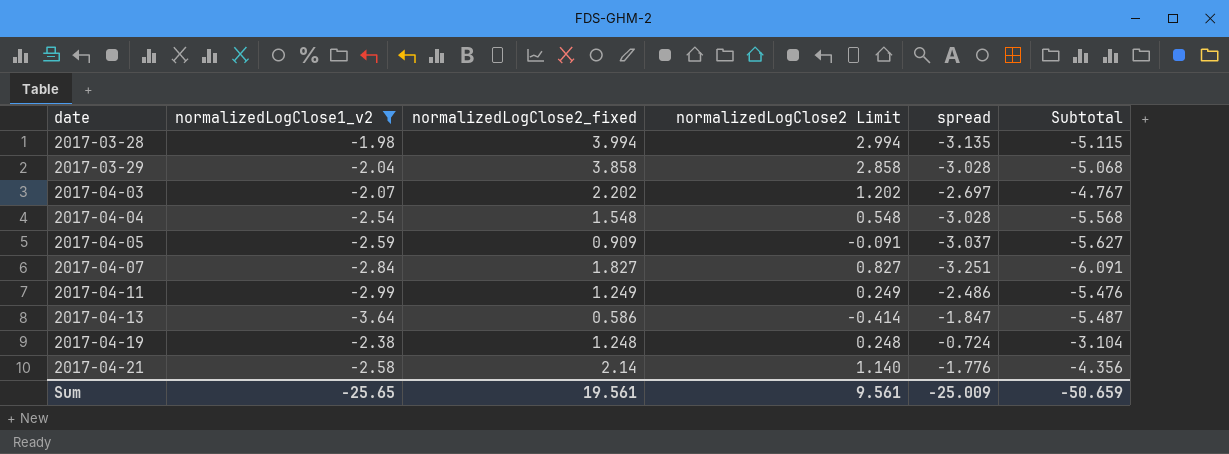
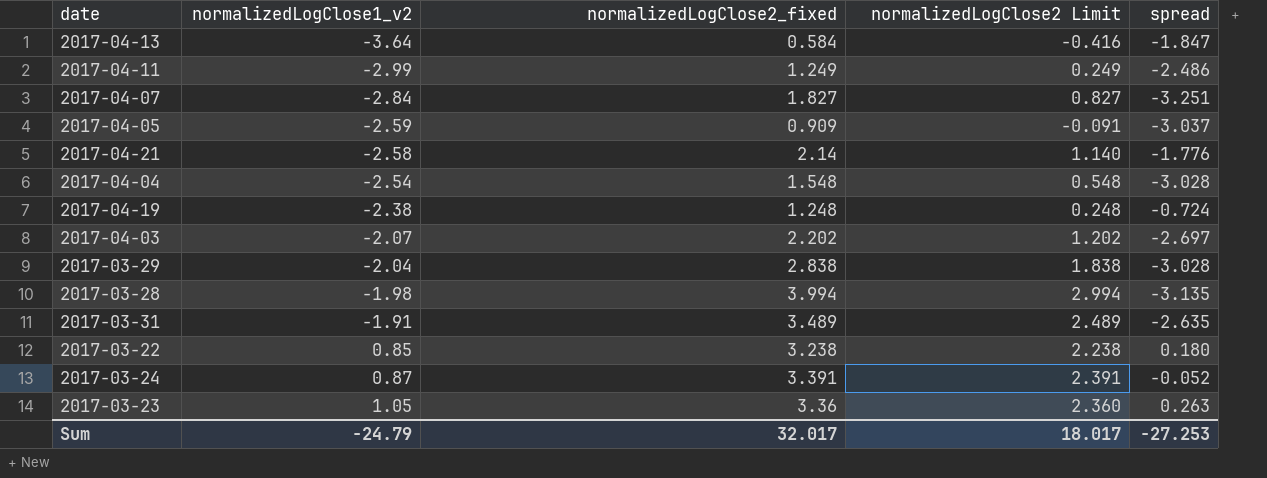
filter: normalizedLogClose1_v2 <= -1.98 -> none
row order: date ascending -> normalizedLogClose1_v2 ascending
column Subtotal | formula: [normalizedLogClose1_v2] + [spread] -> none
2017-04-13 | normalizedLogClose2_fixed: 0.586 -> 0.584
2017-04-13 | normalizedLogClose2 Limit: -0.414 -> -0.416
2017-03-29 | normalizedLogClose2_fixed: 3.858 -> 2.838
2017-03-29 | normalizedLogClose2 Limit: 2.858 -> 1.838
Sum | normalizedLogClose1_v2: -25.65 -> -24.79
Sum | normalizedLogClose2_fixed: 19.561 -> 32.017
Sum | normalizedLogClose2 Limit: 9.561 -> 18.017
Sum | spread: -25.009 -> -27.253

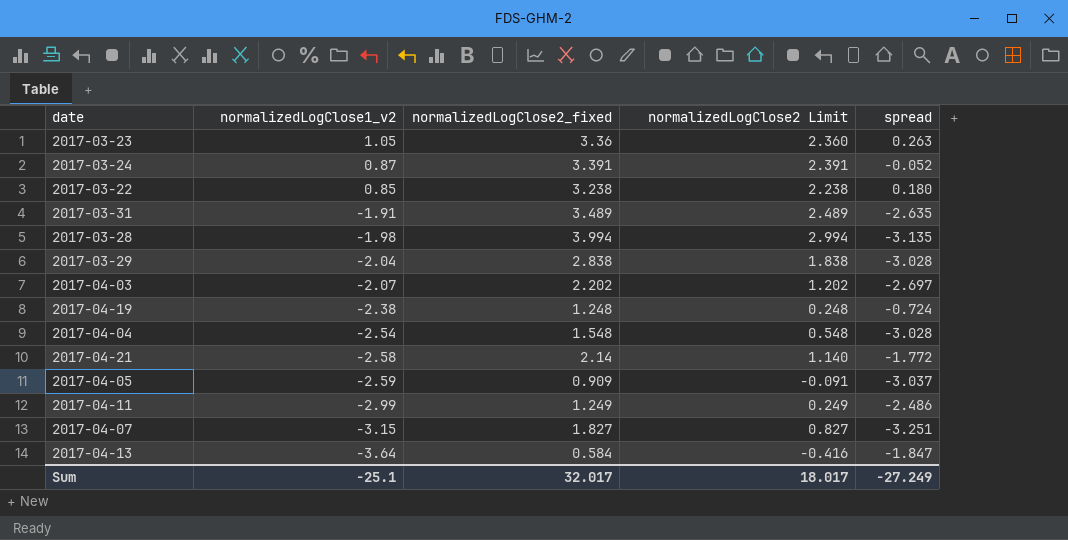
row order: normalizedLogClose1_v2 ascending -> normalizedLogClose1_v2 descending
2017-04-21 | spread: -1.776 -> -1.772
2017-04-07 | normalizedLogClose1_v2: -2.84 -> -3.15
Sum | normalizedLogClose1_v2: -24.79 -> -25.1
Sum | spread: -27.253 -> -27.249

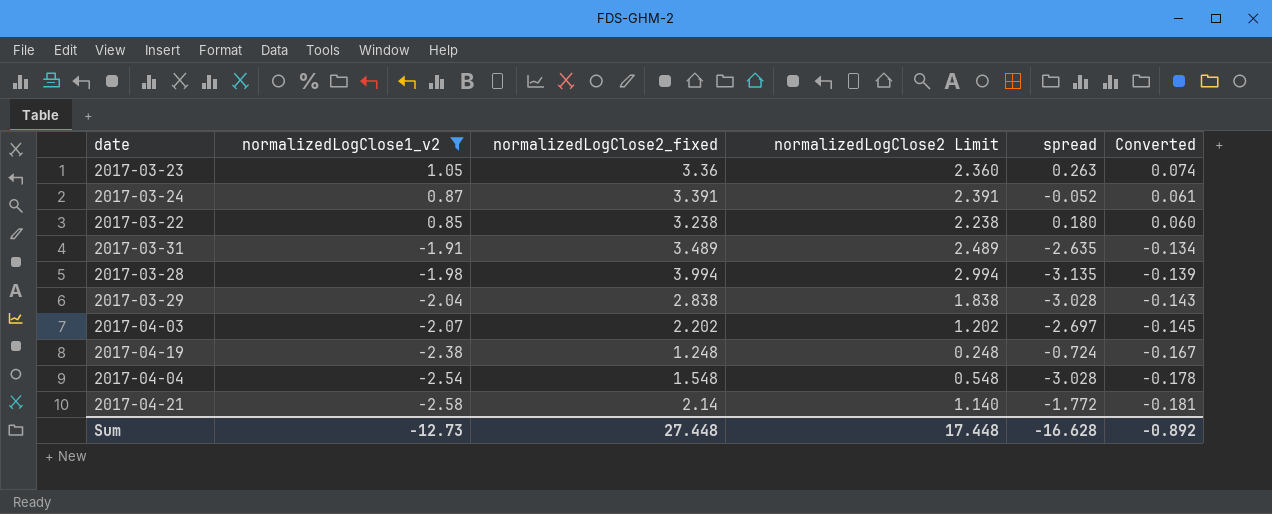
filter: none -> normalizedLogClose1_v2 >= -2.58
column Converted | formula: none -> [normalizedLogClose1_v2] * 0.07
Sum | normalizedLogClose1_v2: -25.1 -> -12.73
Sum | normalizedLogClose2_fixed: 32.017 -> 27.448
Sum | normalizedLogClose2 Limit: 18.017 -> 17.448
Sum | spread: -27.249 -> -16.628

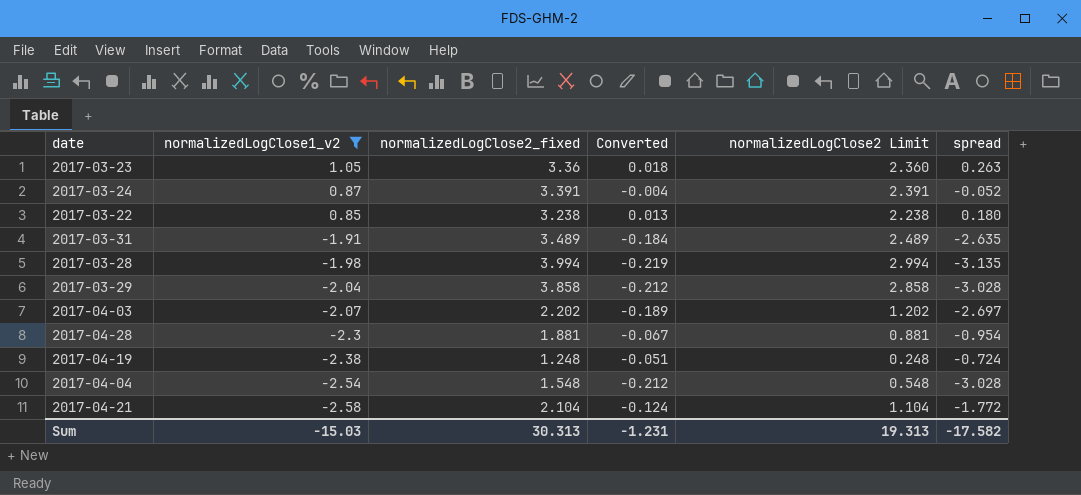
column Converted | formula: [normalizedLogClose1_v2] * 0.07 -> [spread] * 0.07
column Converted | position: 6 -> 4
2017-03-29 | normalizedLogClose2_fixed: 2.838 -> 3.858
2017-03-29 | normalizedLogClose2 Limit: 1.838 -> 2.858
row 2017-04-28: none -> -2.3 | 1.881 | -0.067 | 0.881 | -0.954
2017-04-21 | normalizedLogClose2_fixed: 2.14 -> 2.104
2017-04-21 | normalizedLogClose2 Limit: 1.140 -> 1.104
Sum | normalizedLogClose1_v2: -12.73 -> -15.03
Sum | normalizedLogClose2_fixed: 27.448 -> 30.313
Sum | Converted: -0.892 -> -1.231
Sum | normalizedLogClose2 Limit: 17.448 -> 19.313
Sum | spread: -16.628 -> -17.582

